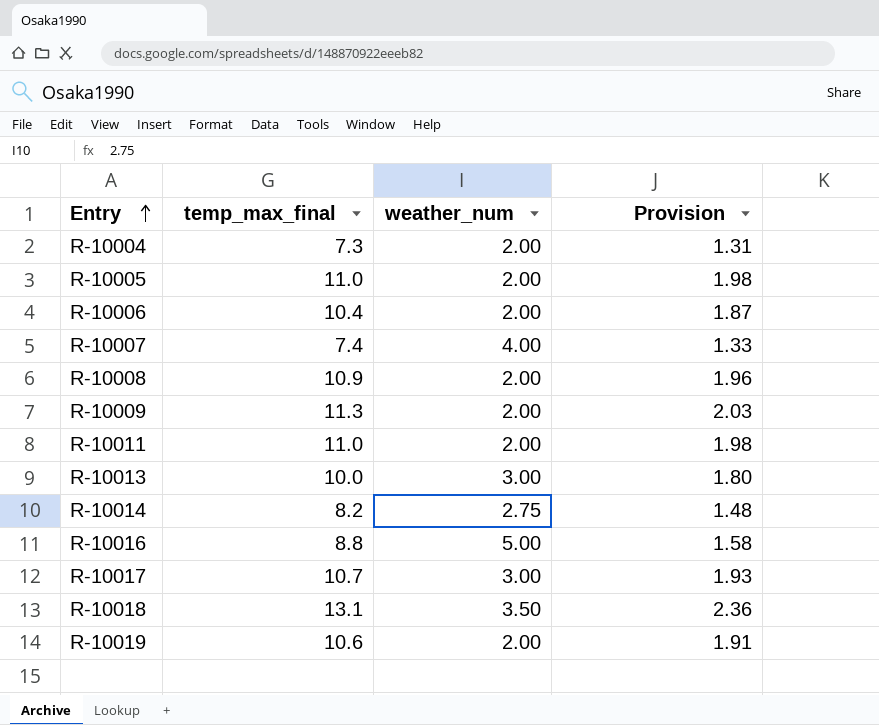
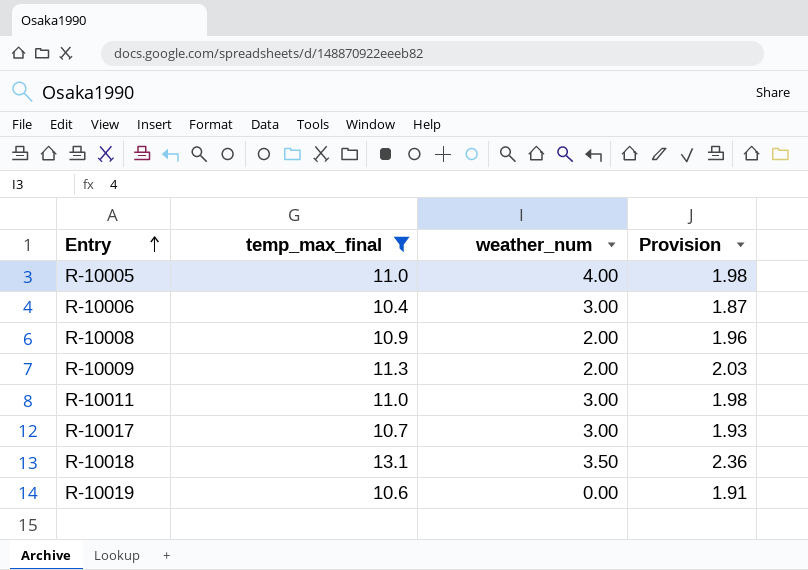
filter: none -> temp_max_final >= 10.4
R-10005 | weather_num: 2.00 -> 4.00
R-10006 | weather_num: 2.00 -> 3.00
R-10011 | weather_num: 2.00 -> 3.00
R-10019 | weather_num: 2.00 -> 0.00

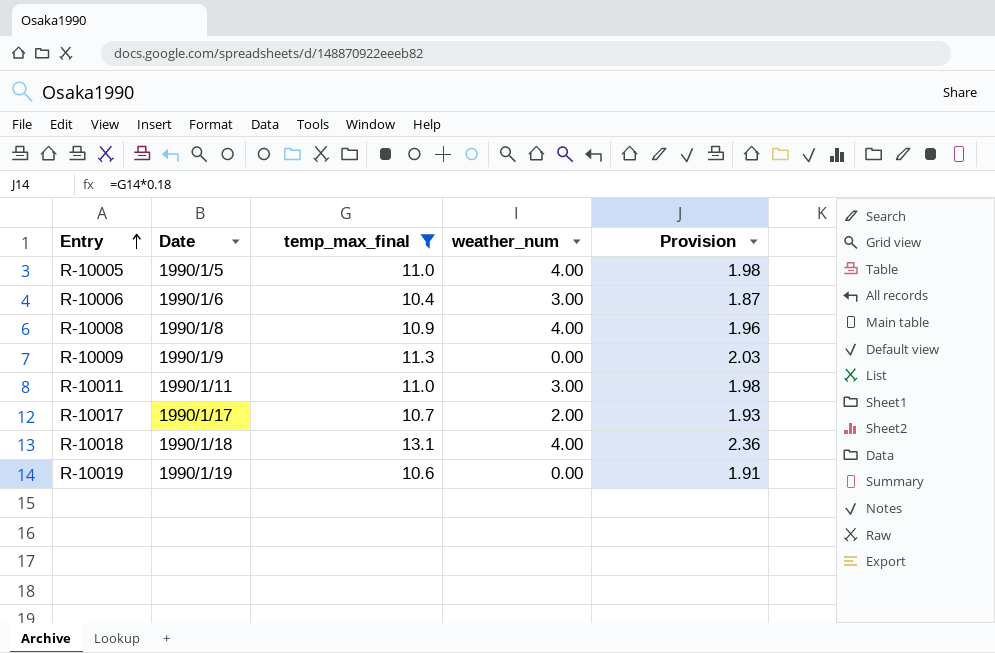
column Date | position: none -> 2
R-10008 | weather_num: 2.00 -> 4.00
R-10009 | weather_num: 2.00 -> 0.00
R-10017 | weather_num: 3.00 -> 2.00
R-10018 | weather_num: 3.50 -> 4.00

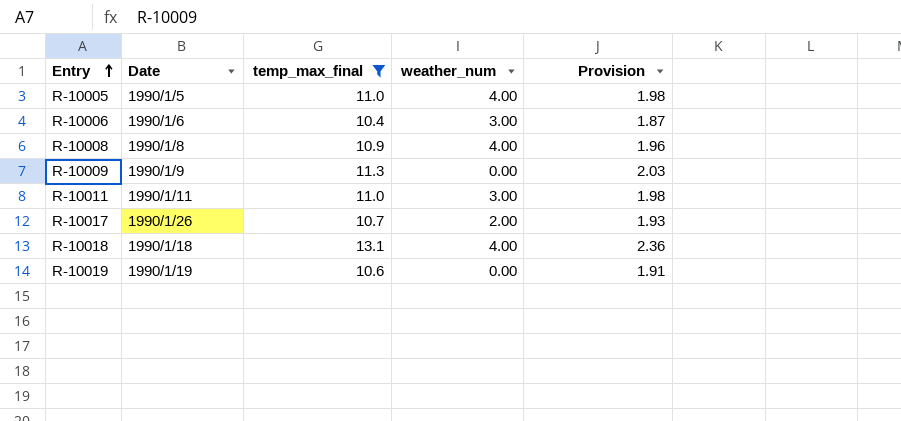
R-10017 | Date: 1990/1/17 -> 1990/1/26

